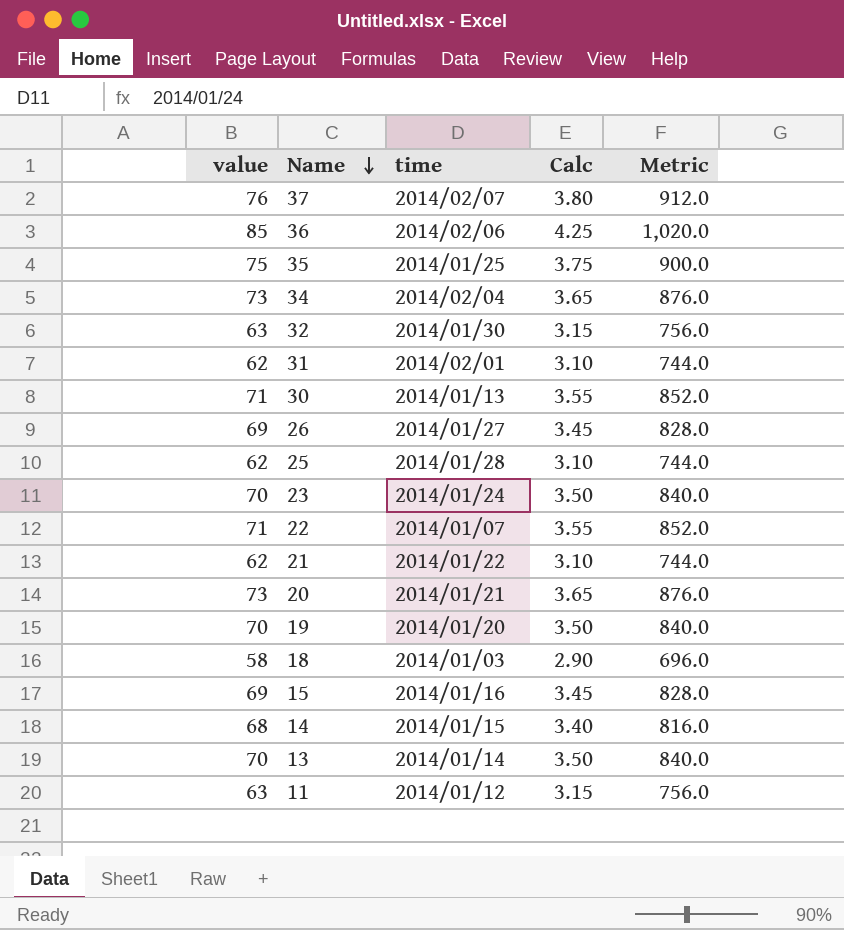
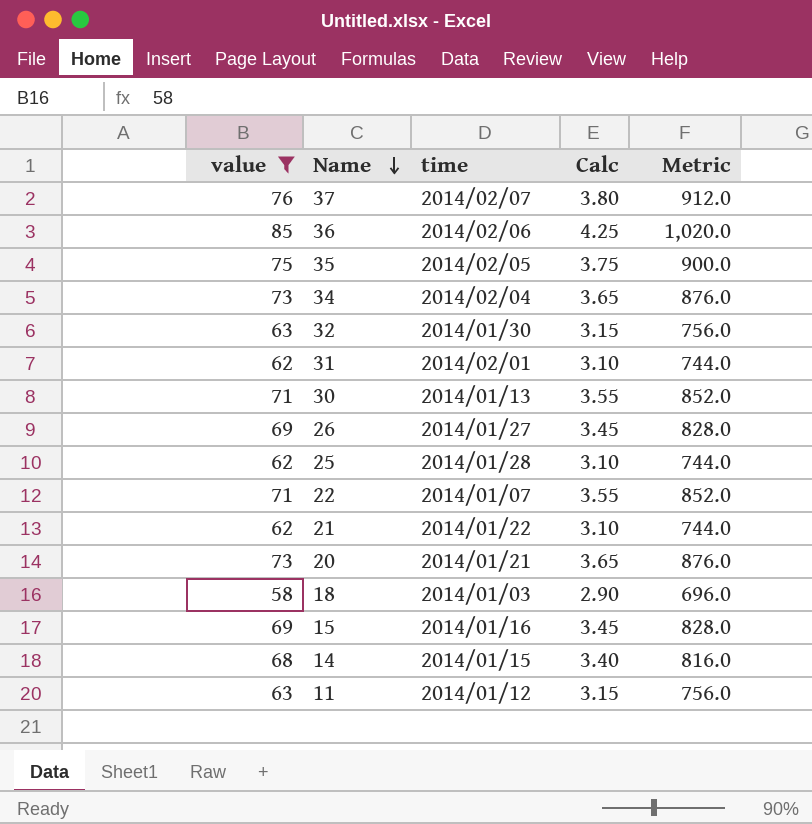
filter: none -> value != 70
35 | time: 2014/01/25 -> 2014/02/05

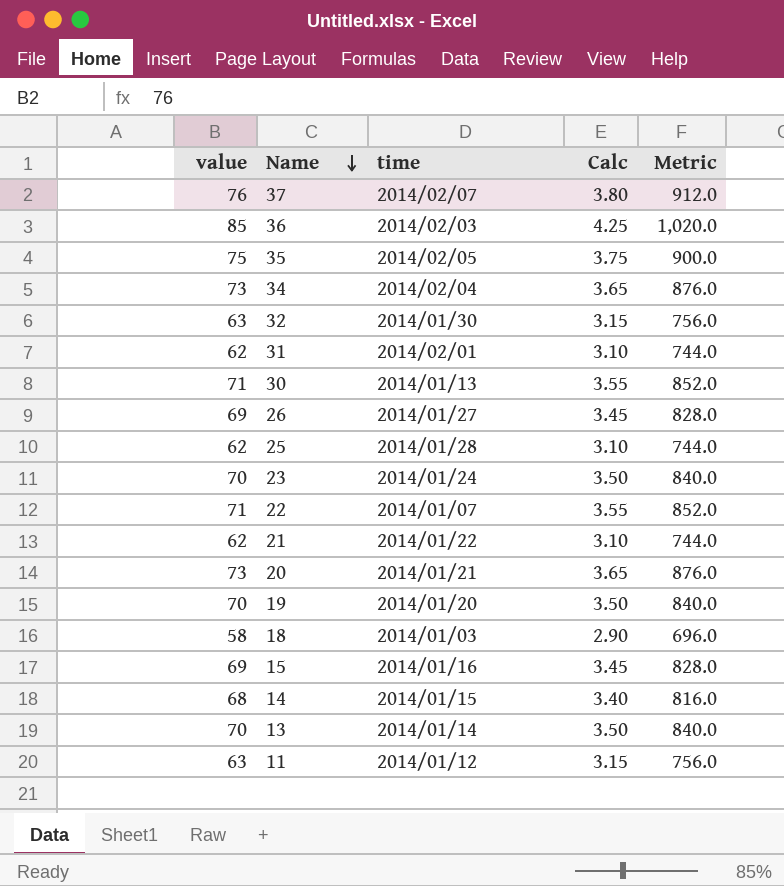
filter: value != 70 -> none
36 | time: 2014/02/06 -> 2014/02/03

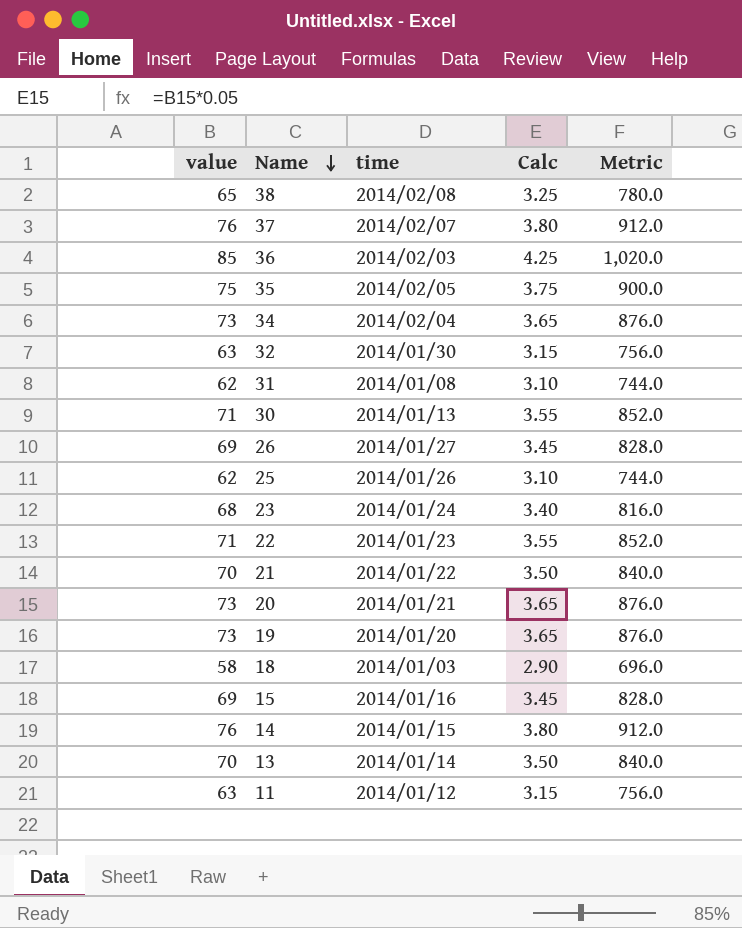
row 38: none -> 65 | 2014/02/08 | 3.25 | 780.0
31 | time: 2014/02/01 -> 2014/01/08
25 | time: 2014/01/28 -> 2014/01/26
23 | value: 70 -> 68
23 | Calc: 3.50 -> 3.40
23 | Metric: 840.0 -> 816.0
22 | time: 2014/01/07 -> 2014/01/23
21 | value: 62 -> 70
21 | Calc: 3.10 -> 3.50
21 | Metric: 744.0 -> 840.0
19 | value: 70 -> 73
19 | Calc: 3.50 -> 3.65
19 | Metric: 840.0 -> 876.0
14 | value: 68 -> 76
14 | Calc: 3.40 -> 3.80
14 | Metric: 816.0 -> 912.0

